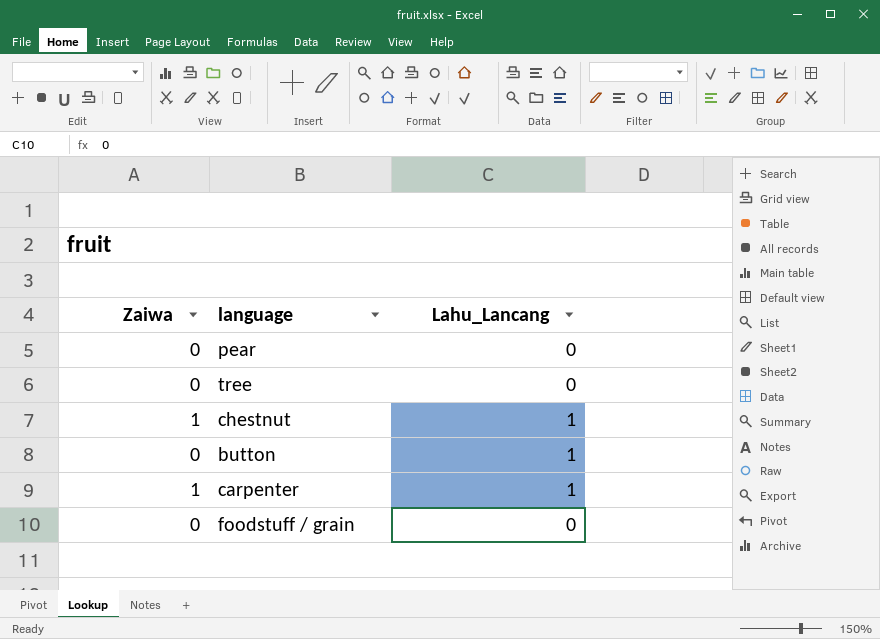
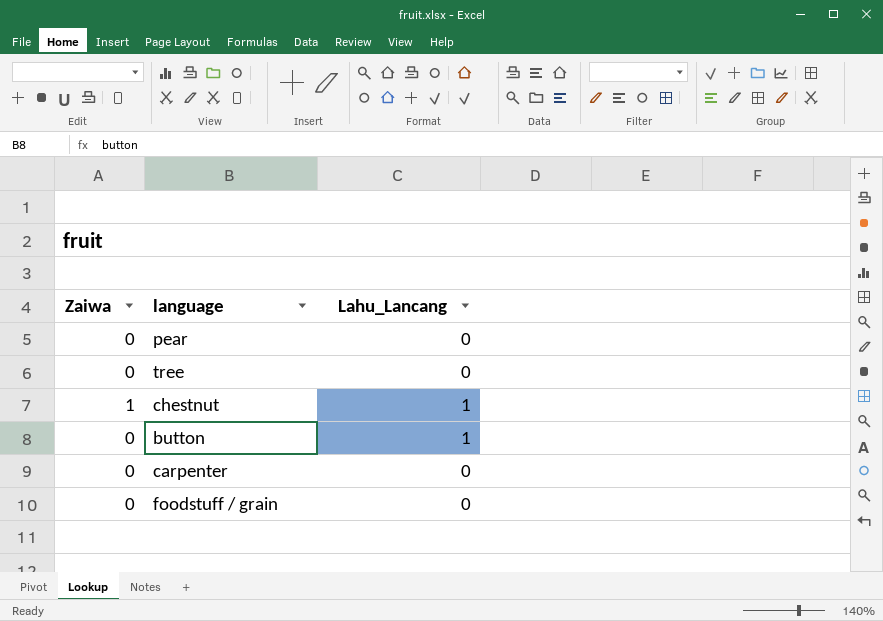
carpenter | Zaiwa: 1 -> 0
carpenter | Lahu_Lancang: 1 -> 0

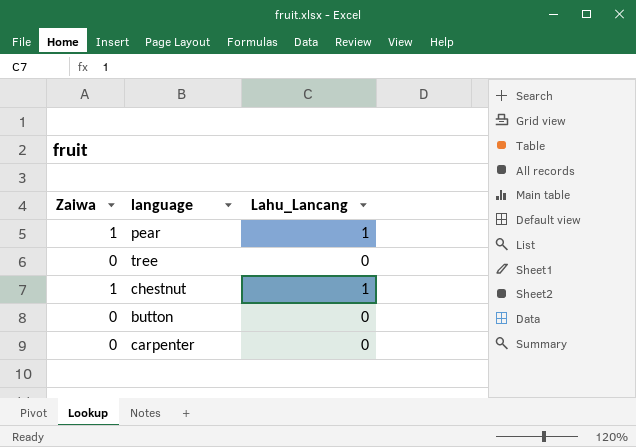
row foodstuff / grain: 0 | 0 -> none
pear | Zaiwa: 0 -> 1
pear | Lahu_Lancang: 0 -> 1
button | Lahu_Lancang: 1 -> 0

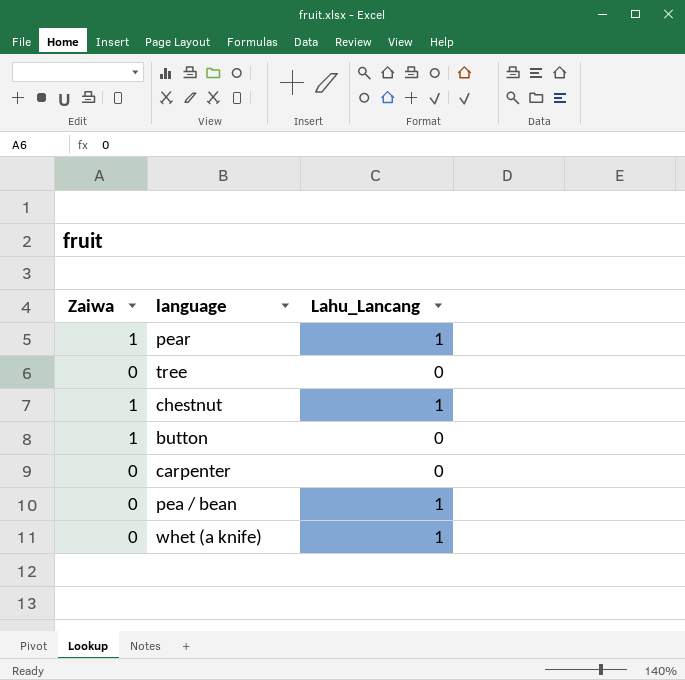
button | Zaiwa: 0 -> 1
row pea / bean: none -> 0 | 1
row whet (a knife): none -> 0 | 1

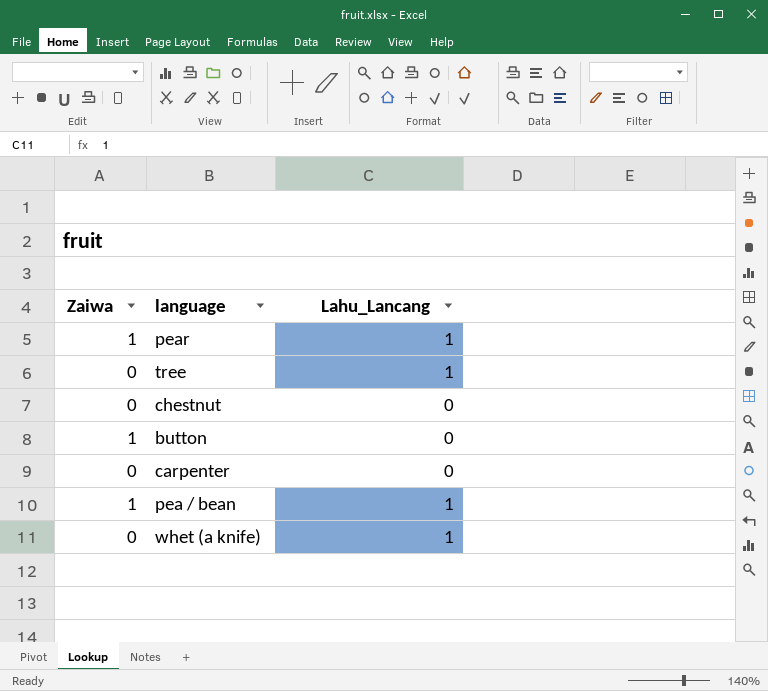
tree | Lahu_Lancang: 0 -> 1
chestnut | Zaiwa: 1 -> 0
chestnut | Lahu_Lancang: 1 -> 0
pea / bean | Zaiwa: 0 -> 1

